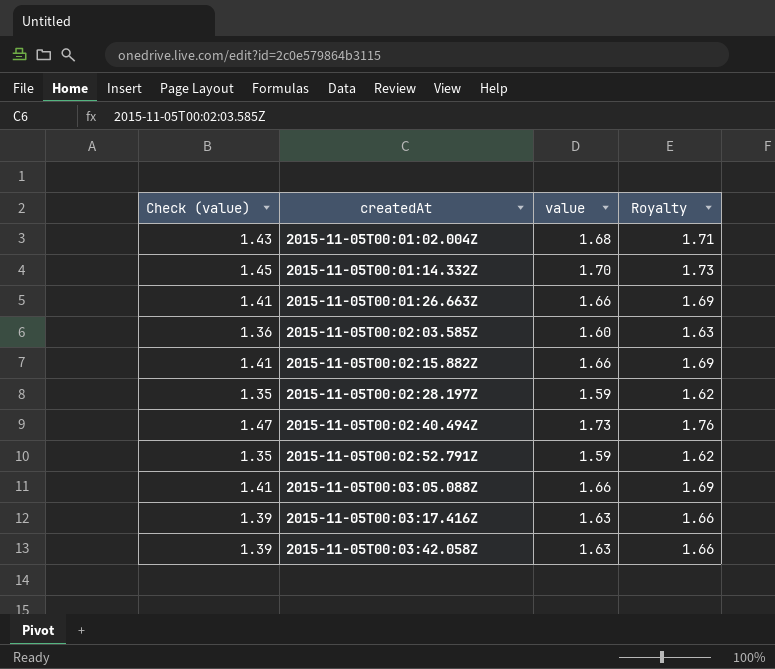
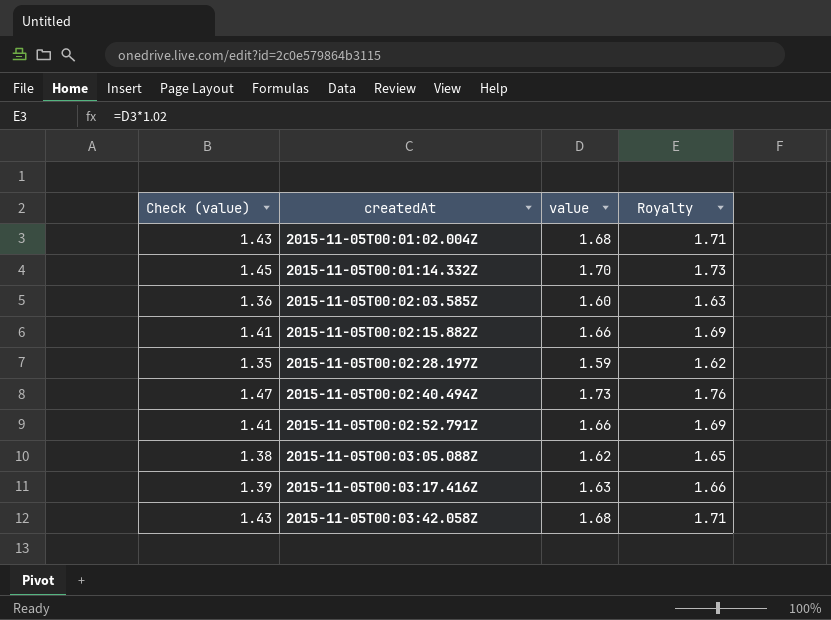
row 2015-11-05T00:01:26.663Z: 1.41 | 1.66 | 1.69 -> none
2015-11-05T00:02:52.791Z | Check (value): 1.35 -> 1.41
2015-11-05T00:02:52.791Z | value: 1.59 -> 1.66
2015-11-05T00:02:52.791Z | Royalty: 1.62 -> 1.69
2015-11-05T00:03:05.088Z | Check (value): 1.41 -> 1.38
2015-11-05T00:03:05.088Z | value: 1.66 -> 1.62
2015-11-05T00:03:05.088Z | Royalty: 1.69 -> 1.65
2015-11-05T00:03:42.058Z | Check (value): 1.39 -> 1.43
2015-11-05T00:03:42.058Z | value: 1.63 -> 1.68
2015-11-05T00:03:42.058Z | Royalty: 1.66 -> 1.71

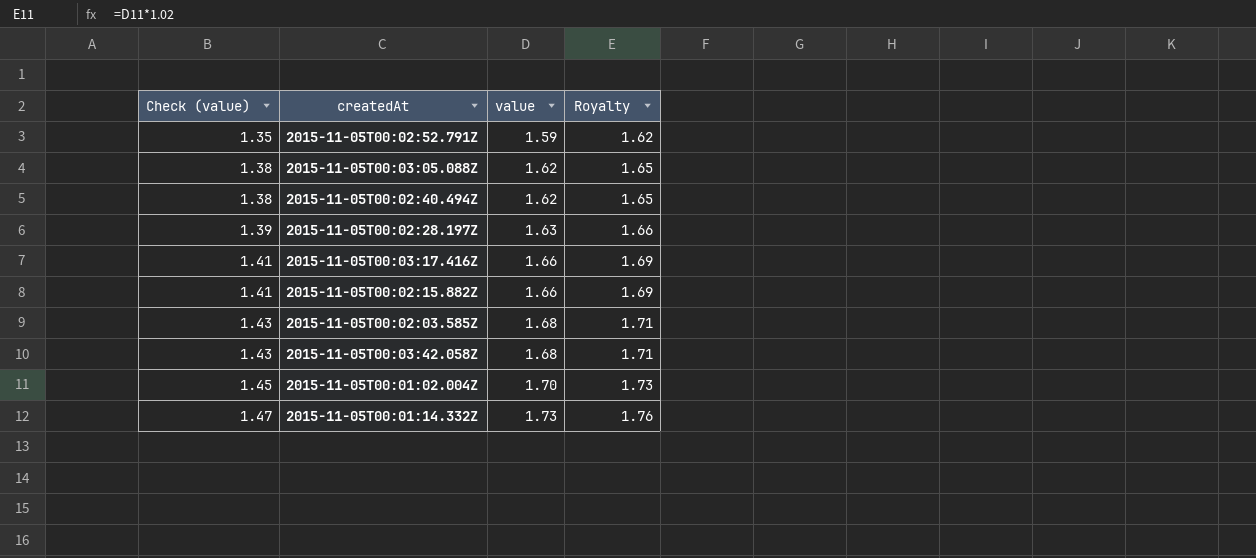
row order: createdAt ascending -> Check (value) ascending
2015-11-05T00:02:52.791Z | Check (value): 1.41 -> 1.35
2015-11-05T00:02:52.791Z | value: 1.66 -> 1.59
2015-11-05T00:02:52.791Z | Royalty: 1.69 -> 1.62
2015-11-05T00:02:40.494Z | Check (value): 1.47 -> 1.38
2015-11-05T00:02:40.494Z | value: 1.73 -> 1.62
2015-11-05T00:02:40.494Z | Royalty: 1.76 -> 1.65
2015-11-05T00:02:28.197Z | Check (value): 1.35 -> 1.39
2015-11-05T00:02:28.197Z | value: 1.59 -> 1.63
2015-11-05T00:02:28.197Z | Royalty: 1.62 -> 1.66
2015-11-05T00:03:17.416Z | Check (value): 1.39 -> 1.41
2015-11-05T00:03:17.416Z | value: 1.63 -> 1.66
2015-11-05T00:03:17.416Z | Royalty: 1.66 -> 1.69
2015-11-05T00:02:03.585Z | Check (value): 1.36 -> 1.43
2015-11-05T00:02:03.585Z | value: 1.60 -> 1.68
2015-11-05T00:02:03.585Z | Royalty: 1.63 -> 1.71
2015-11-05T00:01:02.004Z | Check (value): 1.43 -> 1.45
2015-11-05T00:01:02.004Z | value: 1.68 -> 1.70
2015-11-05T00:01:02.004Z | Royalty: 1.71 -> 1.73
2015-11-05T00:01:14.332Z | Check (value): 1.45 -> 1.47
2015-11-05T00:01:14.332Z | value: 1.70 -> 1.73
2015-11-05T00:01:14.332Z | Royalty: 1.73 -> 1.76

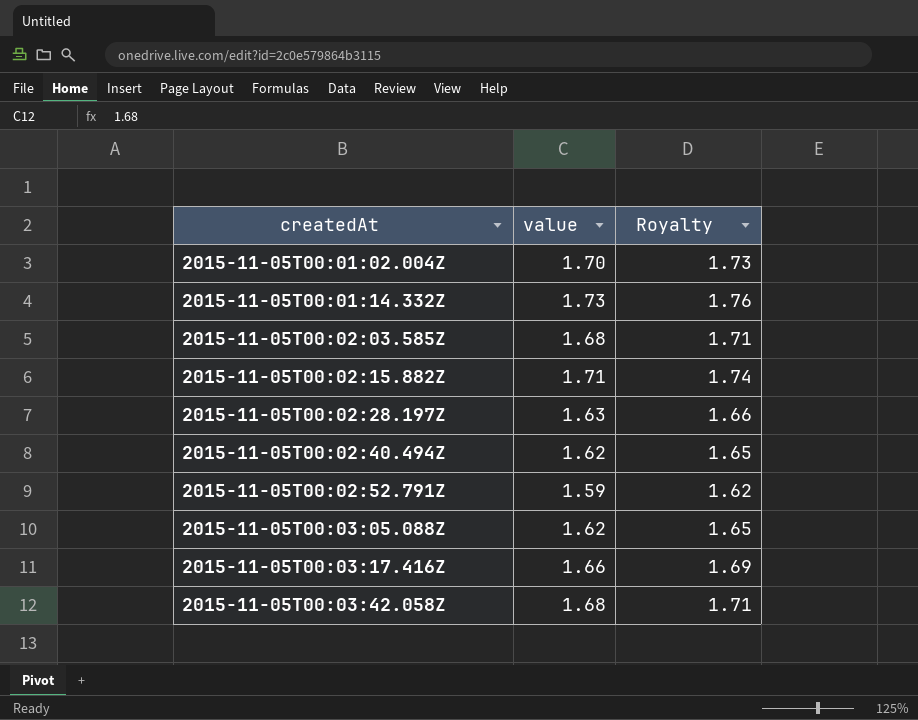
row order: Check (value) ascending -> createdAt ascending
column Check (value) | formula: [value] * 0.85 -> none
2015-11-05T00:02:15.882Z | value: 1.66 -> 1.71
2015-11-05T00:02:15.882Z | Royalty: 1.69 -> 1.74

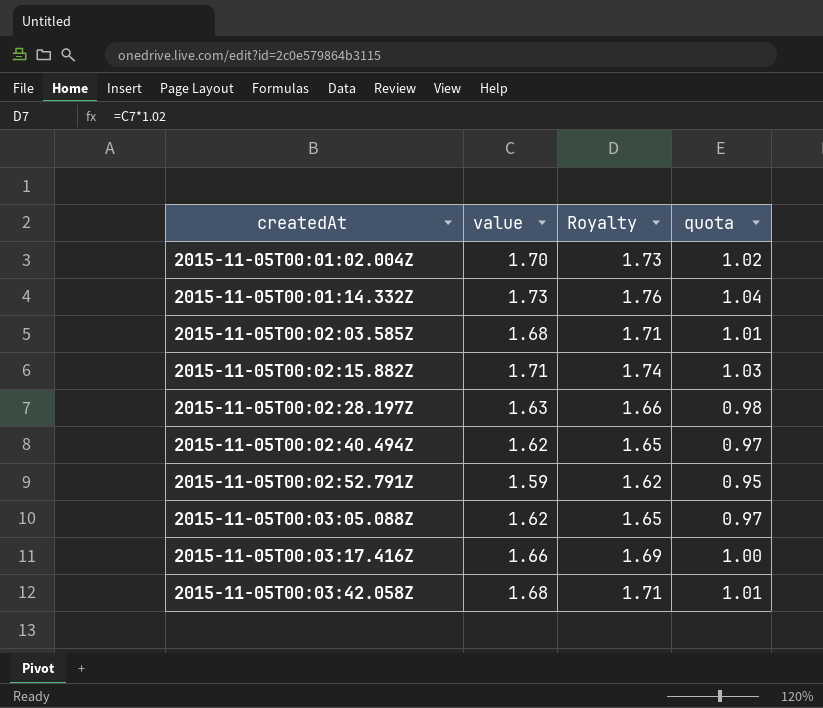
column quota | formula: none -> [value] * 0.6

